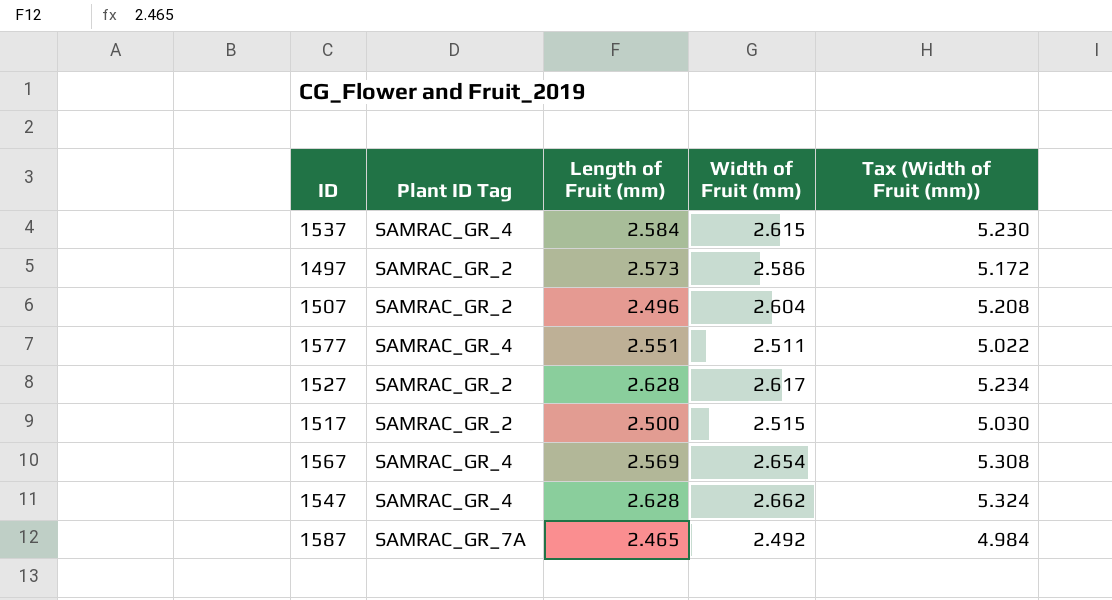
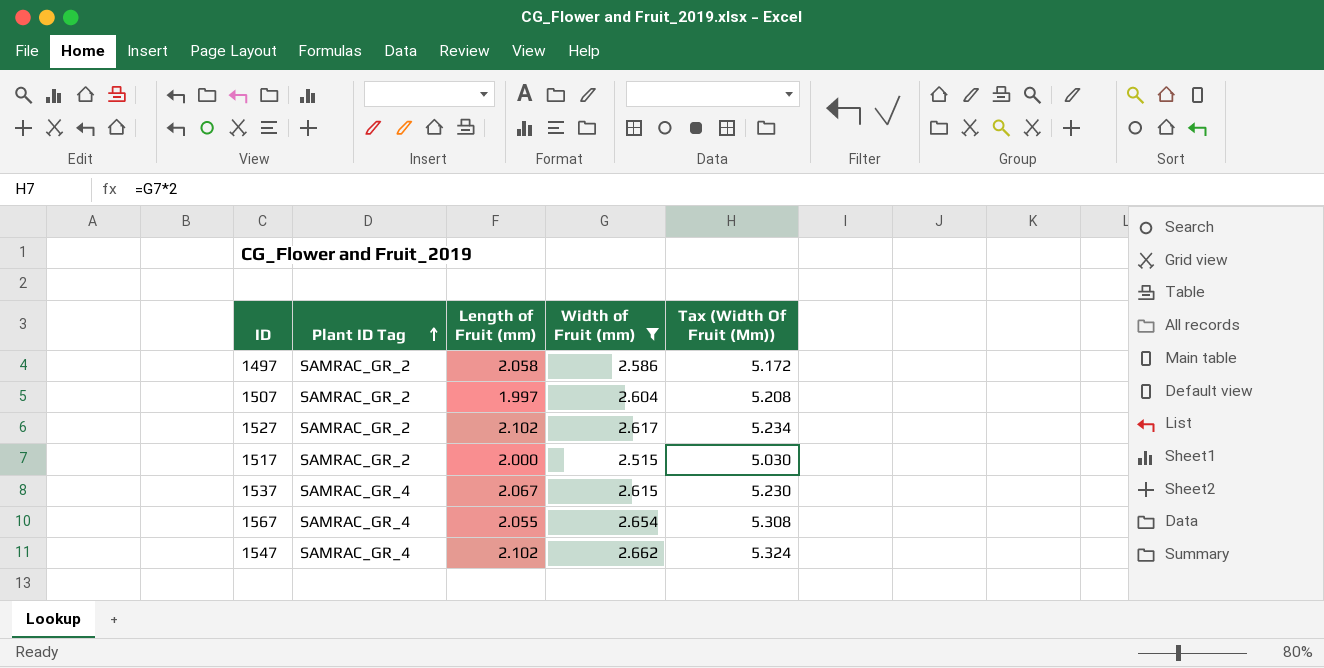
filter: none -> Width of Fruit (mm) >= 2.515
row order: none -> Plant ID Tag ascending
column name: Tax (Width of Fruit (mm)) -> Tax (Width Of Fruit (Mm))
1497 | Length of Fruit (mm): 2.573 -> 2.058
1507 | Length of Fruit (mm): 2.496 -> 1.997
1527 | Length of Fruit (mm): 2.628 -> 2.102
1517 | Length of Fruit (mm): 2.500 -> 2.000
1537 | Length of Fruit (mm): 2.584 -> 2.067
1567 | Length of Fruit (mm): 2.569 -> 2.055
1547 | Length of Fruit (mm): 2.628 -> 2.102

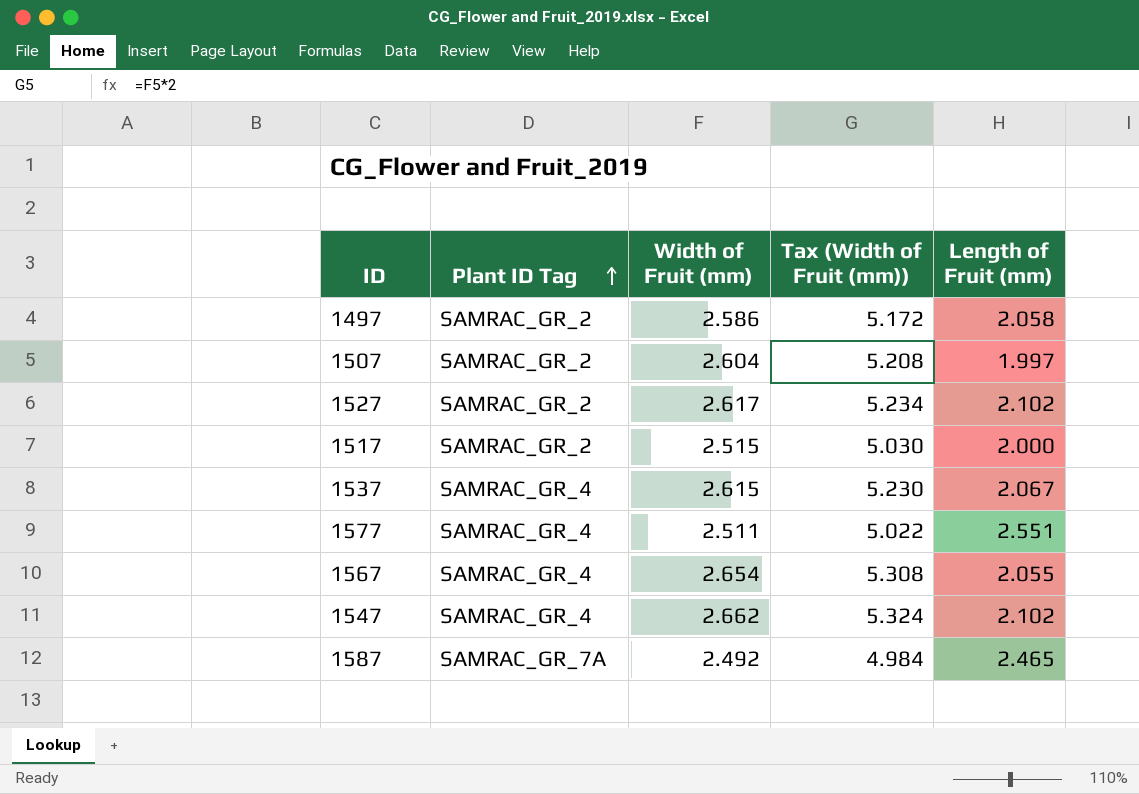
filter: Width of Fruit (mm) >= 2.515 -> none
column name: Tax (Width Of Fruit (Mm)) -> Tax (Width of Fruit (mm))
column Length of Fruit (mm) | position: 3 -> 5

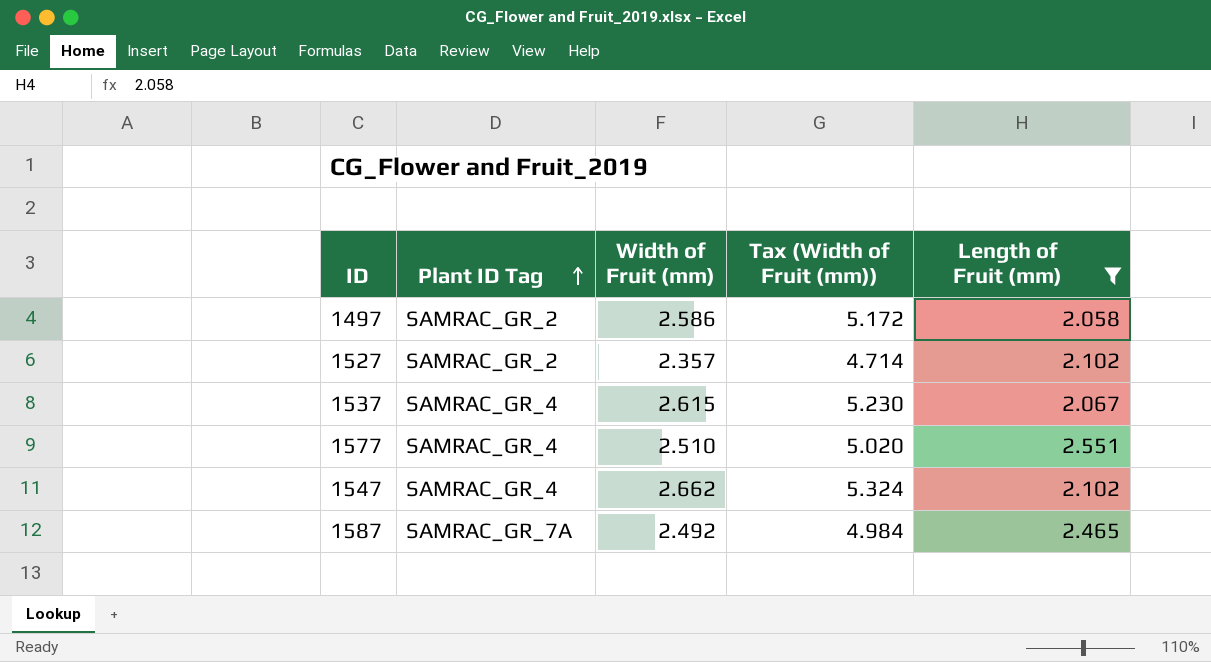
filter: none -> Length of Fruit (mm) >= 2.058
1527 | Width of Fruit (mm): 2.617 -> 2.357
1527 | Tax (Width of Fruit (mm)): 5.234 -> 4.714
1577 | Width of Fruit (mm): 2.511 -> 2.510
1577 | Tax (Width of Fruit (mm)): 5.022 -> 5.020

